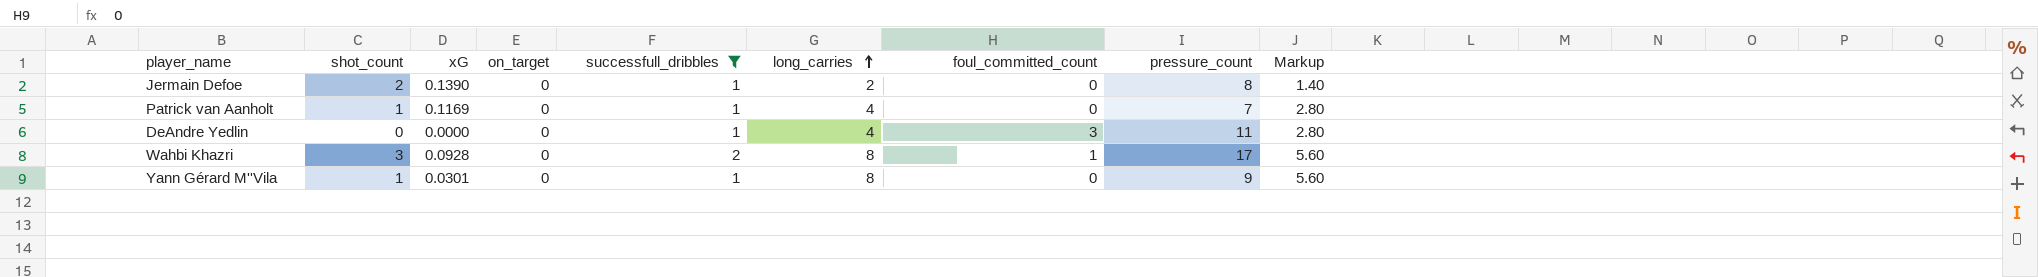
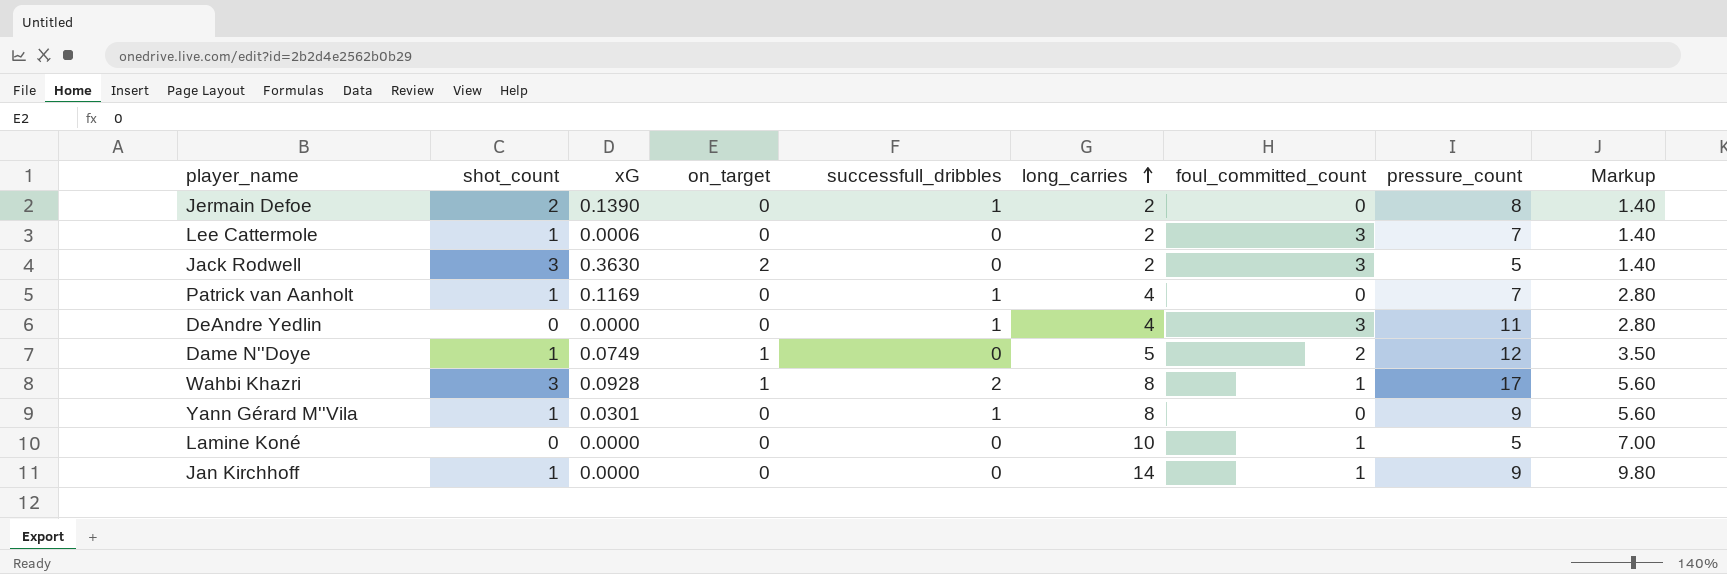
filter: successfull_dribbles != 0 -> none
Wahbi Khazri | on_target: 0 -> 1

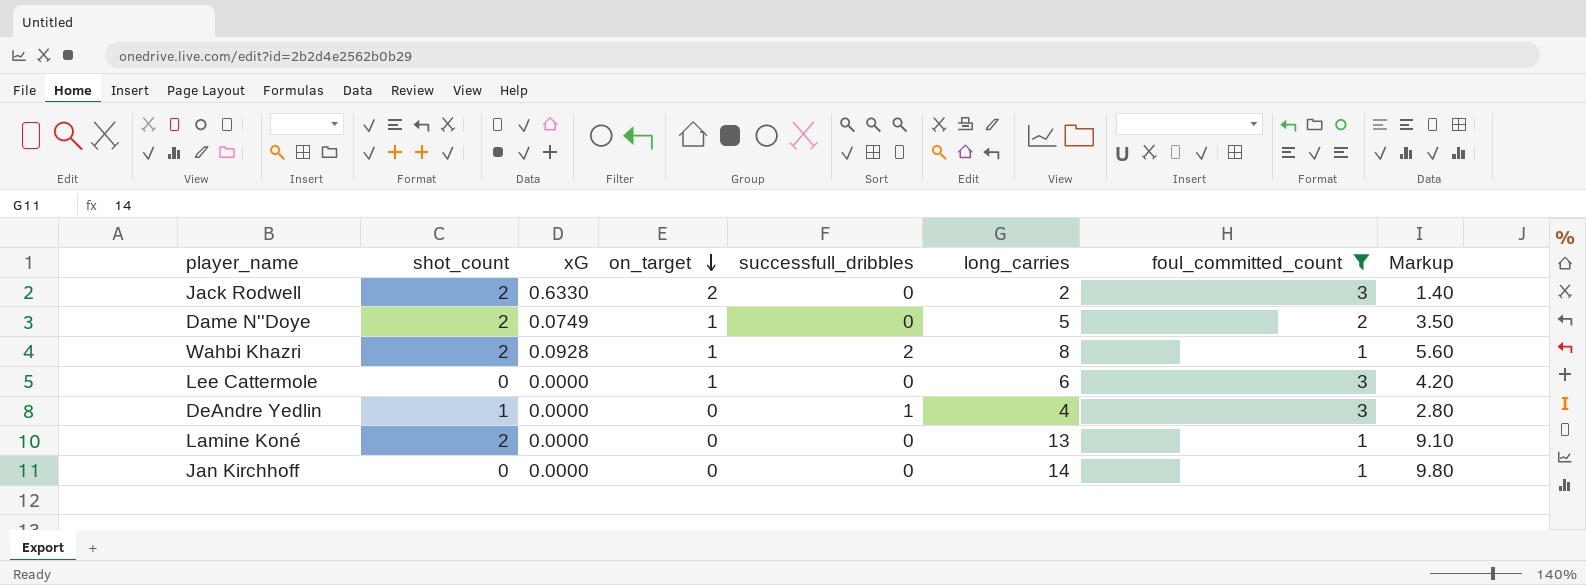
filter: none -> foul_committed_count != 0
row order: long_carries ascending -> on_target descending
column pressure_count | position: 8 -> none
Jack Rodwell | shot_count: 3 -> 2
Jack Rodwell | xG: 0.3630 -> 0.6330
Dame N''Doye | shot_count: 1 -> 2
Wahbi Khazri | shot_count: 3 -> 2
Lee Cattermole | shot_count: 1 -> 0
Lee Cattermole | xG: 0.0006 -> 0.0000
Lee Cattermole | on_target: 0 -> 1
Lee Cattermole | long_carries: 2 -> 6
Lee Cattermole | Markup: 1.40 -> 4.20
DeAndre Yedlin | shot_count: 0 -> 1
Lamine Koné | shot_count: 0 -> 2
Lamine Koné | long_carries: 10 -> 13
Lamine Koné | Markup: 7.00 -> 9.10
Jan Kirchhoff | shot_count: 1 -> 0

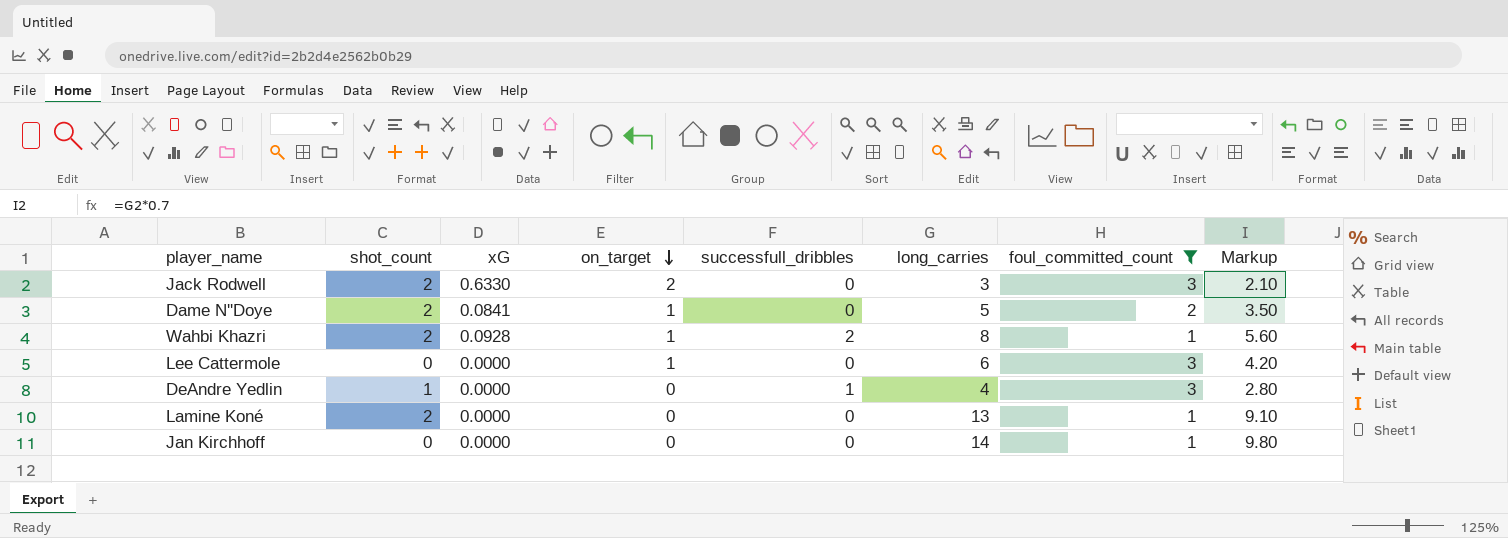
Jack Rodwell | long_carries: 2 -> 3
Jack Rodwell | Markup: 1.40 -> 2.10
Dame N''Doye | xG: 0.0749 -> 0.0841

